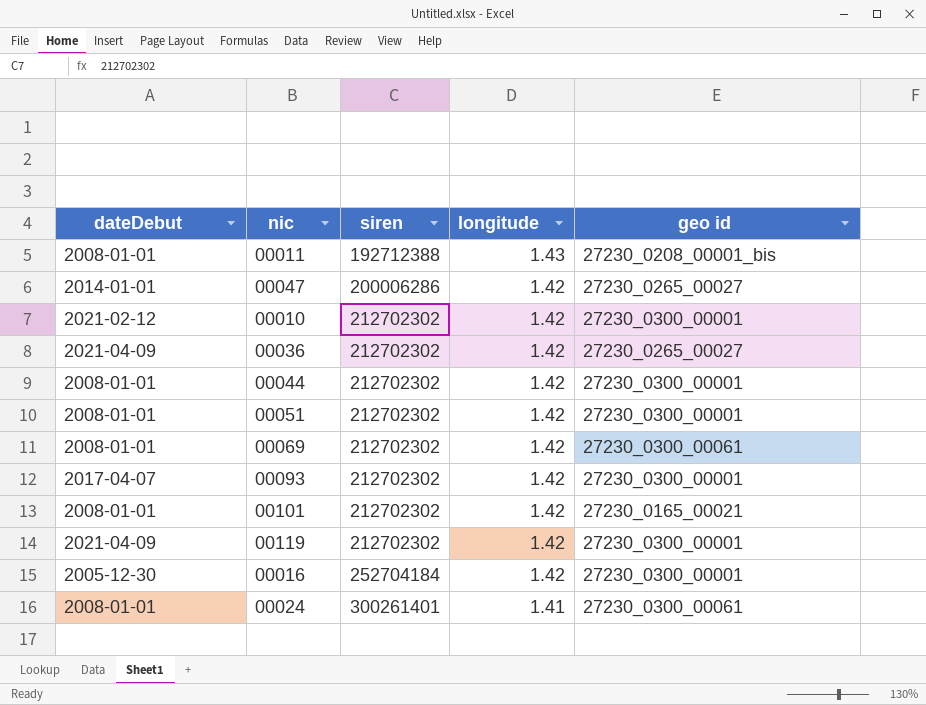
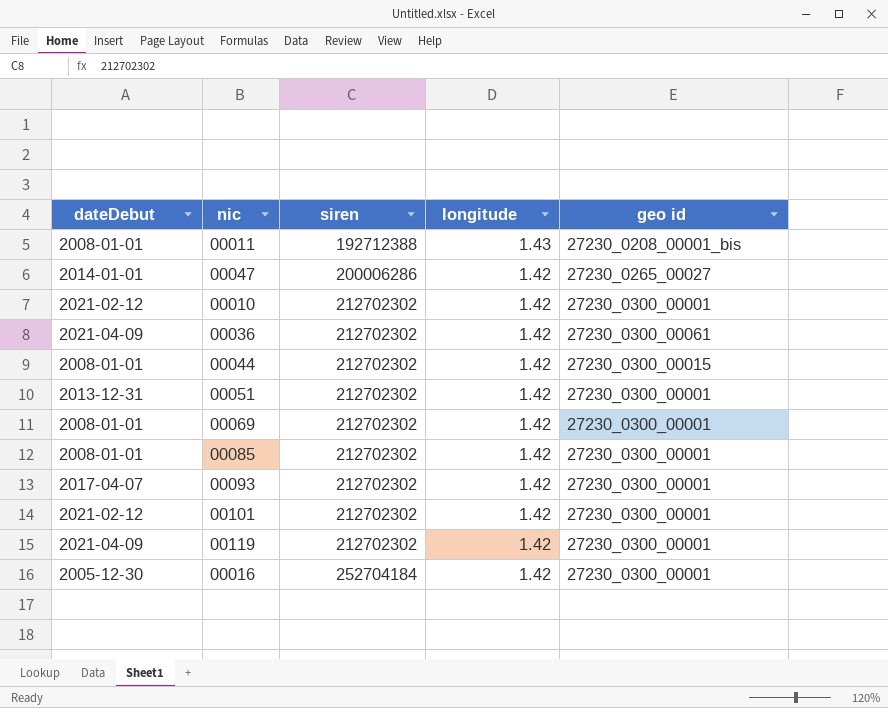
row 00024: 2008-01-01 | 300261401 | 1.41 | 27230_0300_00061 -> none
00036 | geo id: 27230_0265_00027 -> 27230_0300_00061
00044 | geo id: 27230_0300_00001 -> 27230_0300_00015
00051 | dateDebut: 2008-01-01 -> 2013-12-31
00069 | geo id: 27230_0300_00061 -> 27230_0300_00001
row 00085: none -> 2008-01-01 | 212702302 | 1.42 | 27230_0300_00001
00101 | dateDebut: 2008-01-01 -> 2021-02-12
00101 | geo id: 27230_0165_00021 -> 27230_0300_00001

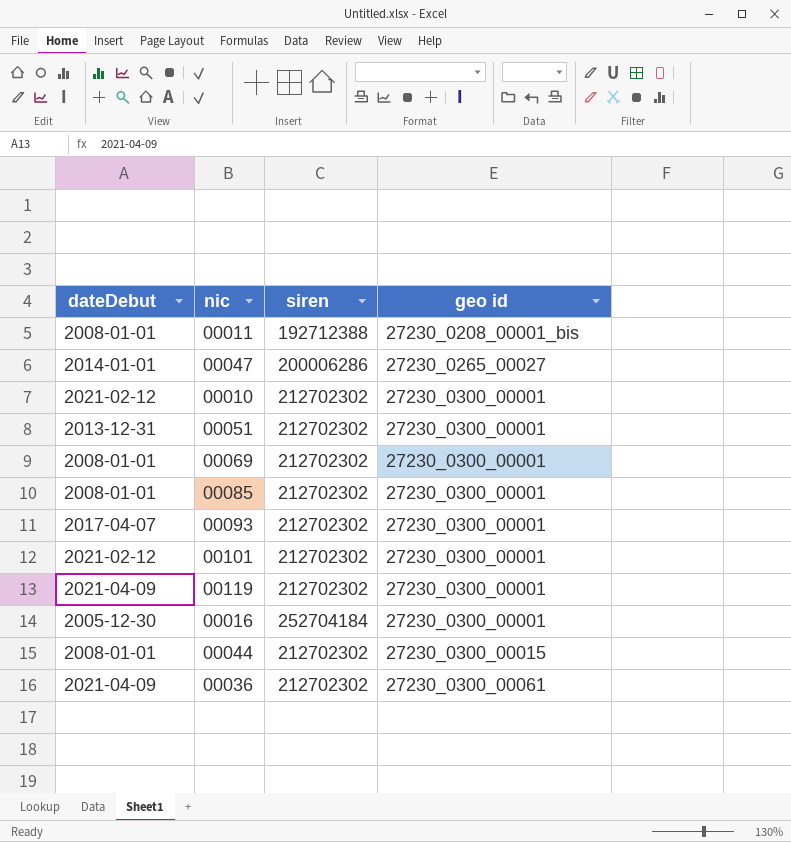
row order: siren ascending -> geo id ascending
column longitude | position: 4 -> none

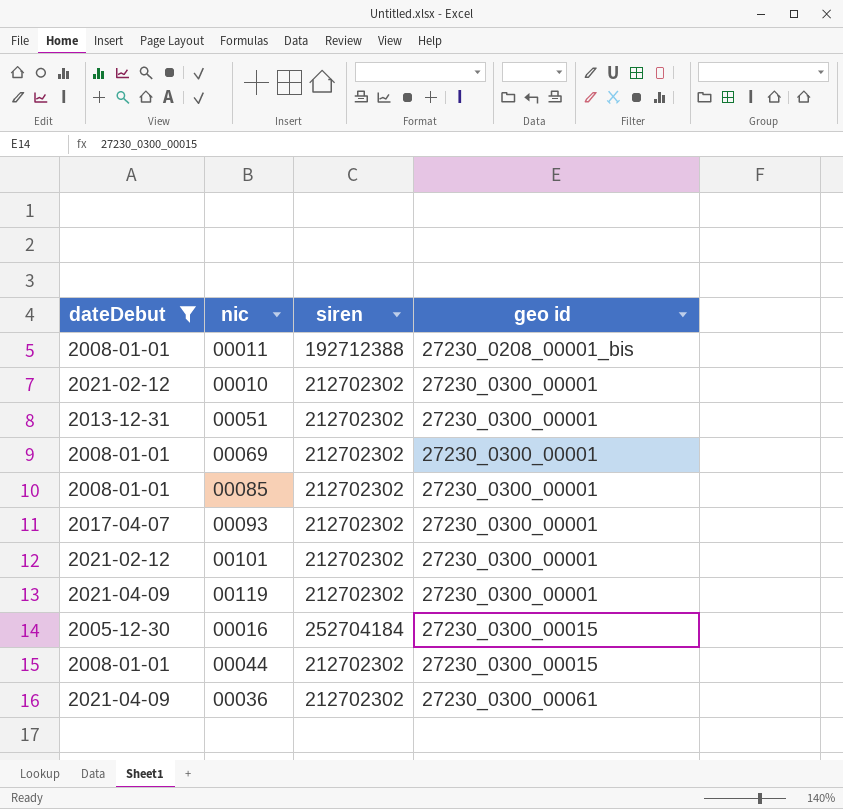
filter: none -> dateDebut != 2014-01-01
00016 | geo id: 27230_0300_00001 -> 27230_0300_00015

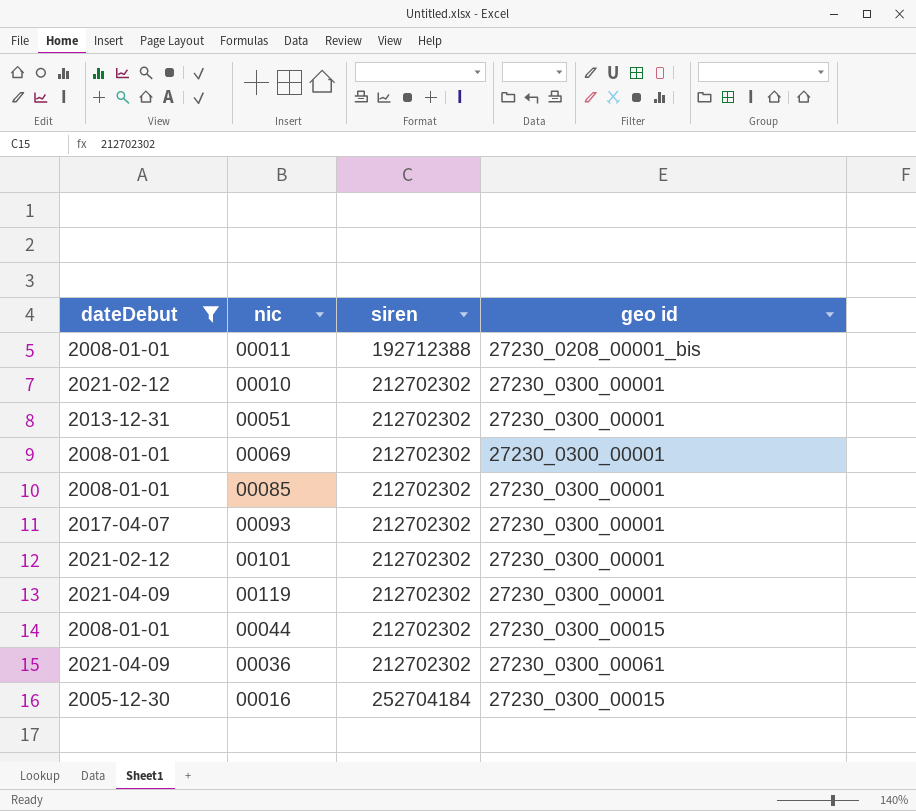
row order: geo id ascending -> siren ascending

